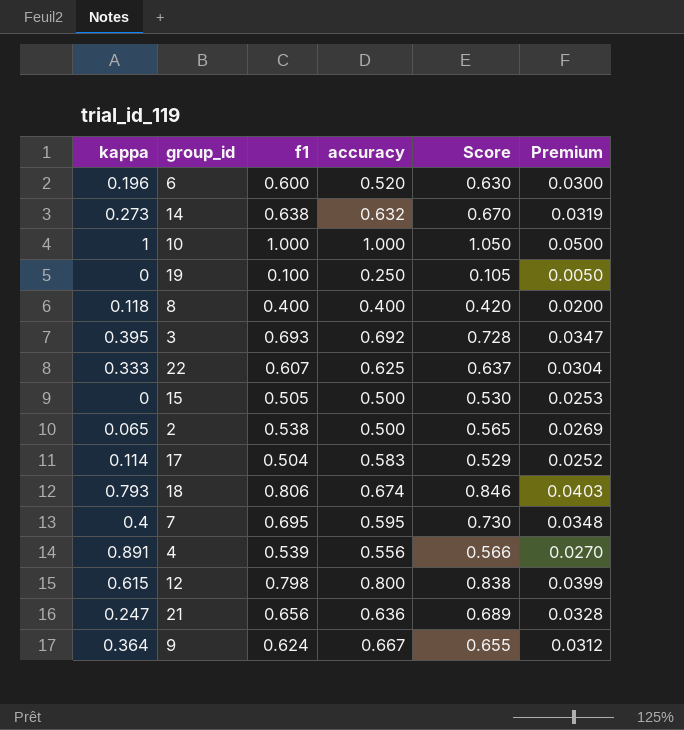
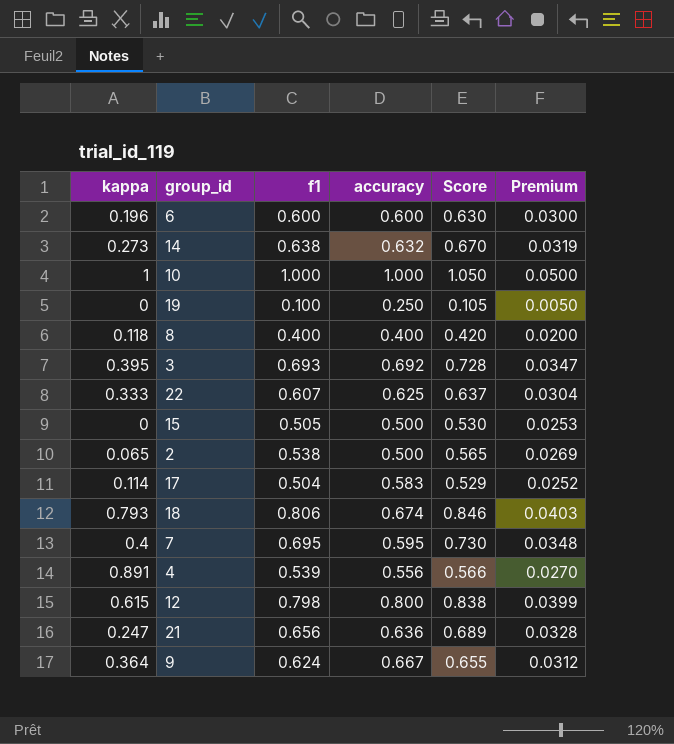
6 | accuracy: 0.520 -> 0.600

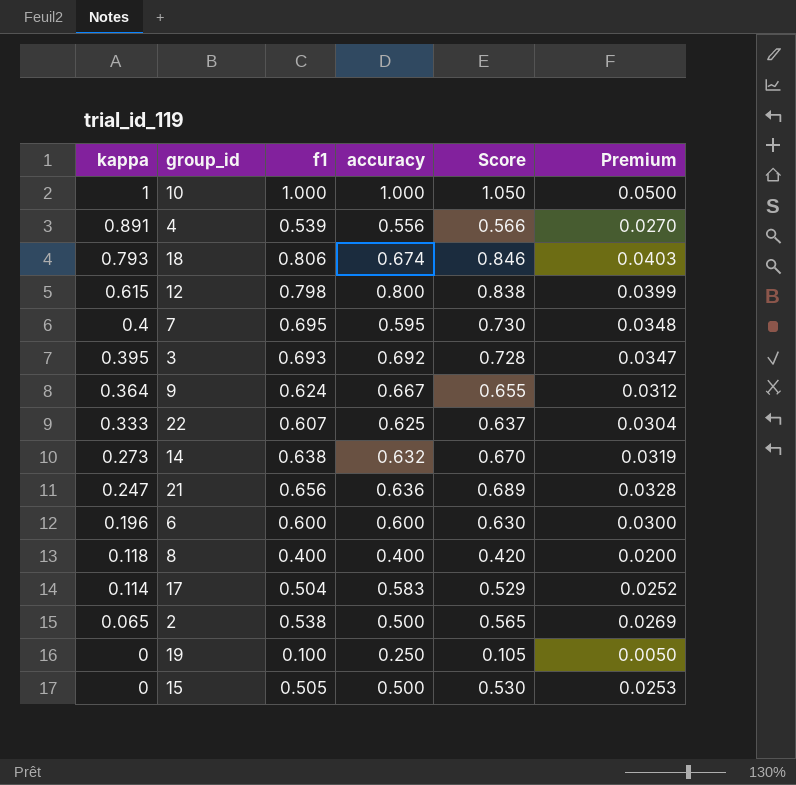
row order: none -> kappa descending

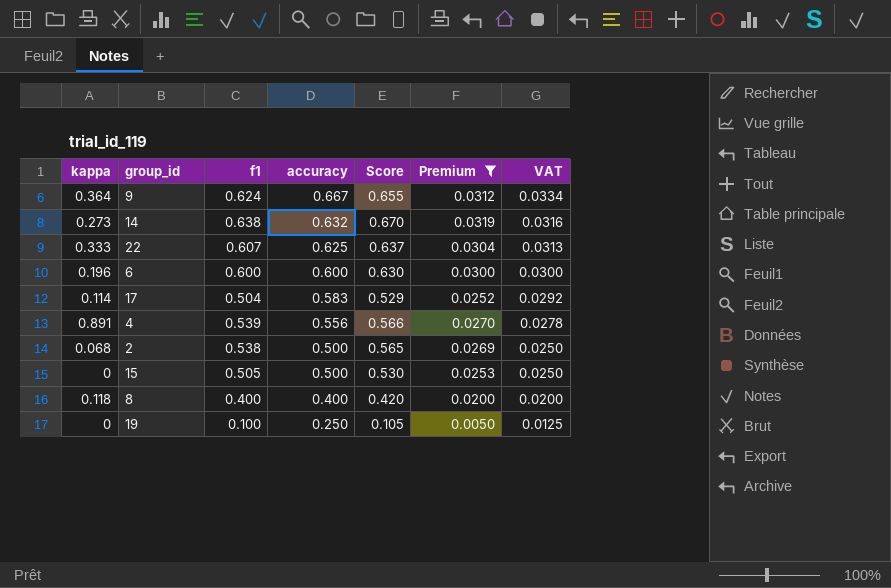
filter: none -> Premium <= 0.0319
row order: kappa descending -> accuracy descending
column VAT | formula: none -> [accuracy] * 0.05
2 | kappa: 0.065 -> 0.068

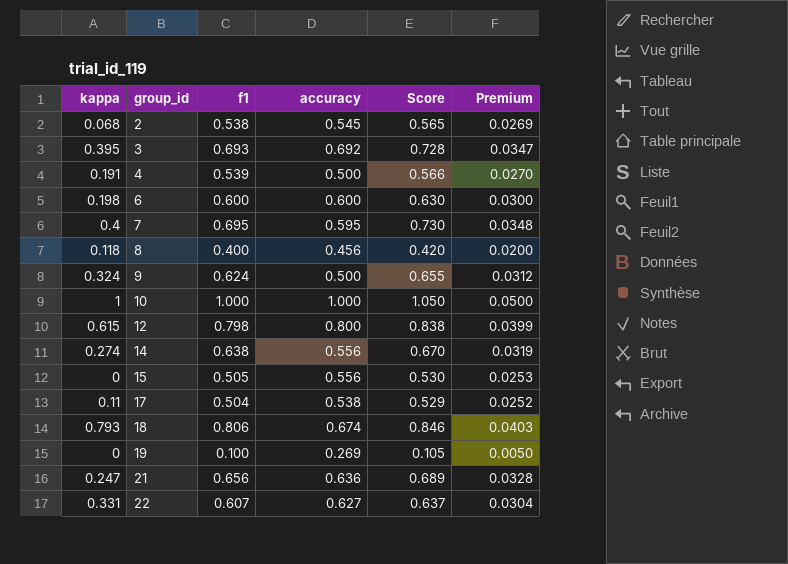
filter: Premium <= 0.0319 -> none
row order: accuracy descending -> group_id ascending
column VAT | formula: [accuracy] * 0.05 -> none
2 | accuracy: 0.500 -> 0.545
4 | kappa: 0.891 -> 0.191
4 | accuracy: 0.556 -> 0.500
6 | kappa: 0.196 -> 0.198
8 | accuracy: 0.400 -> 0.456
9 | kappa: 0.364 -> 0.324
9 | accuracy: 0.667 -> 0.500
14 | kappa: 0.273 -> 0.274
14 | accuracy: 0.632 -> 0.556
15 | accuracy: 0.500 -> 0.556
17 | kappa: 0.114 -> 0.11
17 | accuracy: 0.583 -> 0.538
19 | accuracy: 0.250 -> 0.269
22 | kappa: 0.333 -> 0.331
22 | accuracy: 0.625 -> 0.627

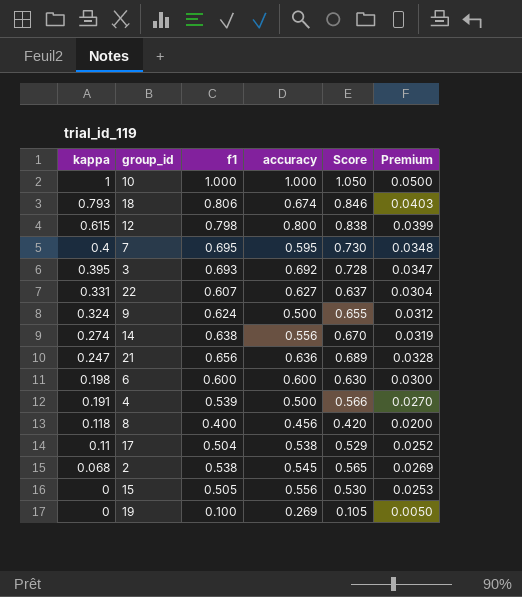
row order: group_id ascending -> kappa descending

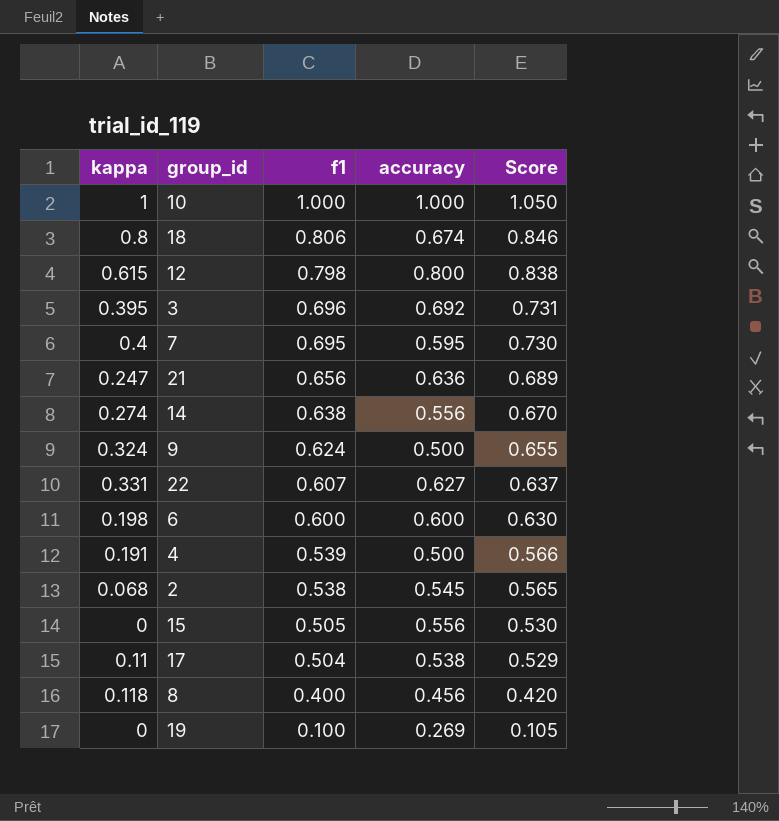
row order: kappa descending -> f1 descending
column Premium | formula: [f1] * 0.05 -> none
18 | kappa: 0.793 -> 0.8
3 | f1: 0.693 -> 0.696
3 | Score: 0.728 -> 0.731

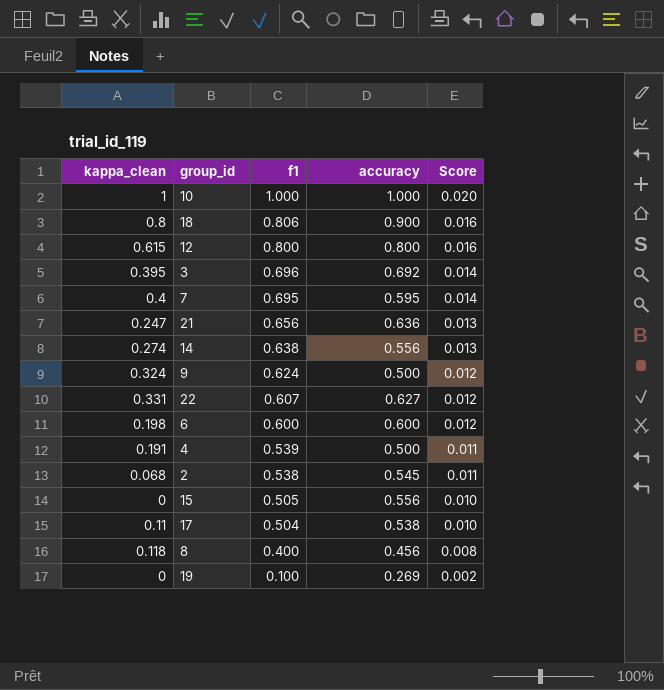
column name: kappa -> kappa_clean
column Score | formula: [f1] * 1.05 -> [f1] * 0.02
18 | accuracy: 0.674 -> 0.900
12 | f1: 0.798 -> 0.800

